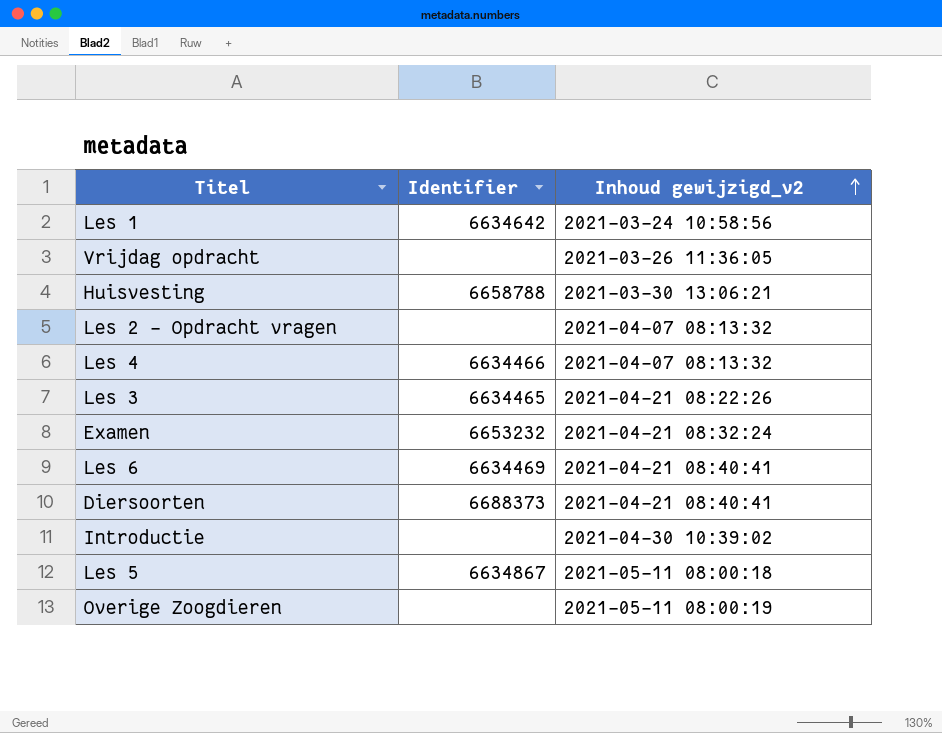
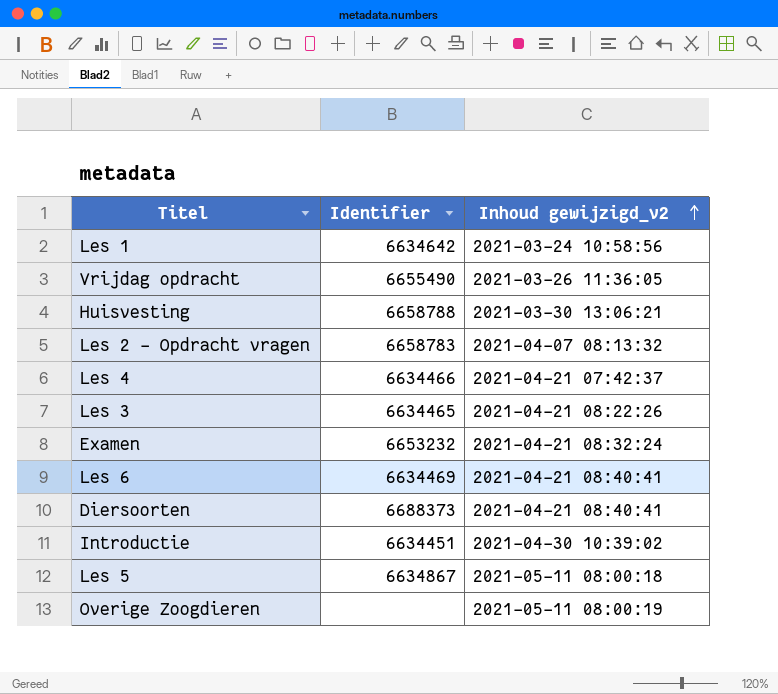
Vrijdag opdracht | Identifier: none -> 6655490
Les 2 - Opdracht vragen | Identifier: none -> 6658783
Les 4 | Inhoud gewijzigd_v2: 2021-04-07 08:13:32 -> 2021-04-21 07:42:37
Introductie | Identifier: none -> 6634451

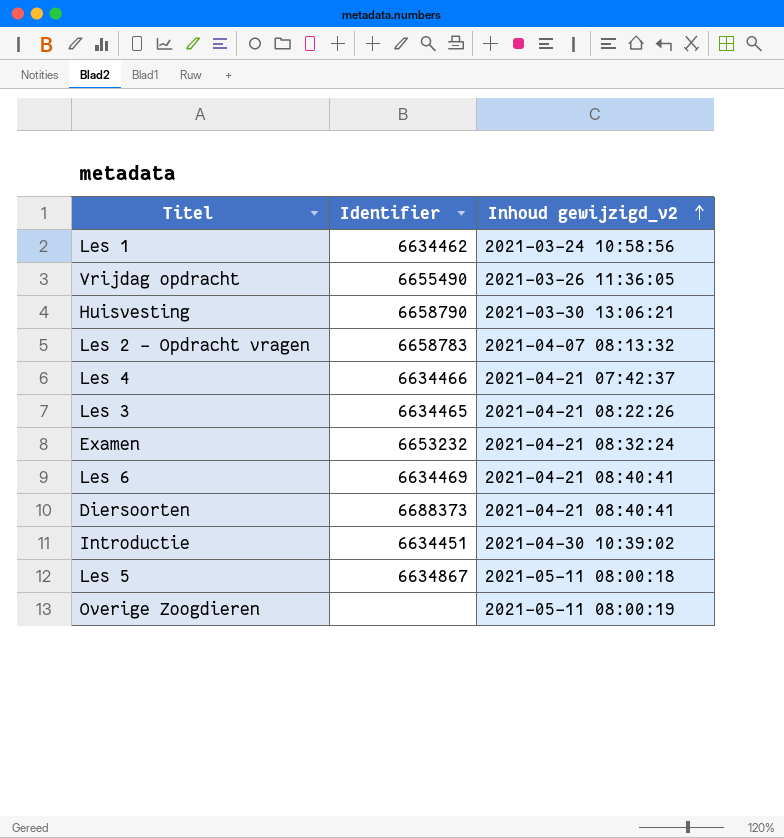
Les 1 | Identifier: 6634642 -> 6634462
Huisvesting | Identifier: 6658788 -> 6658790

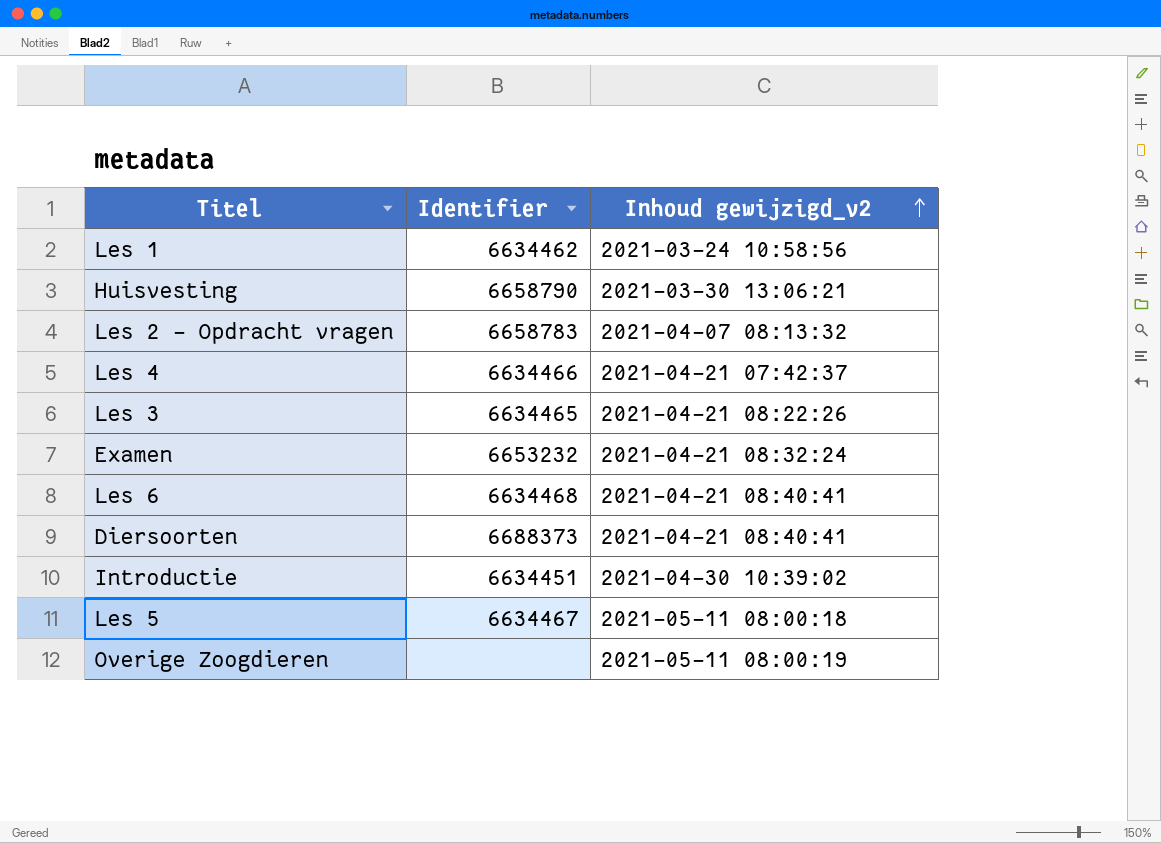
row Vrijdag opdracht: 6655490 | 2021-03-26 11:36:05 -> none
Les 6 | Identifier: 6634469 -> 6634468
Les 5 | Identifier: 6634867 -> 6634467

